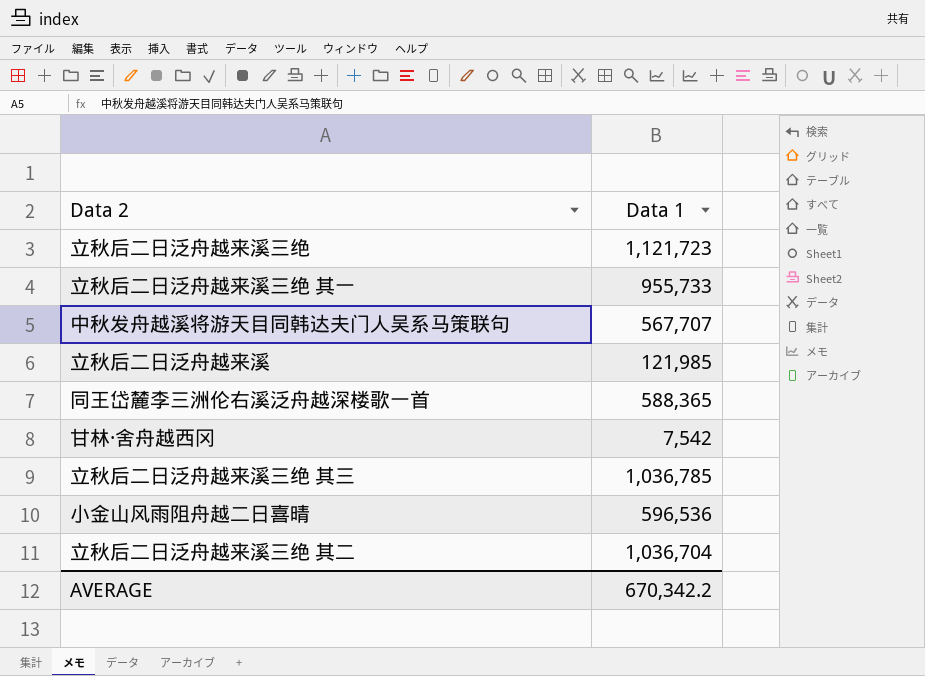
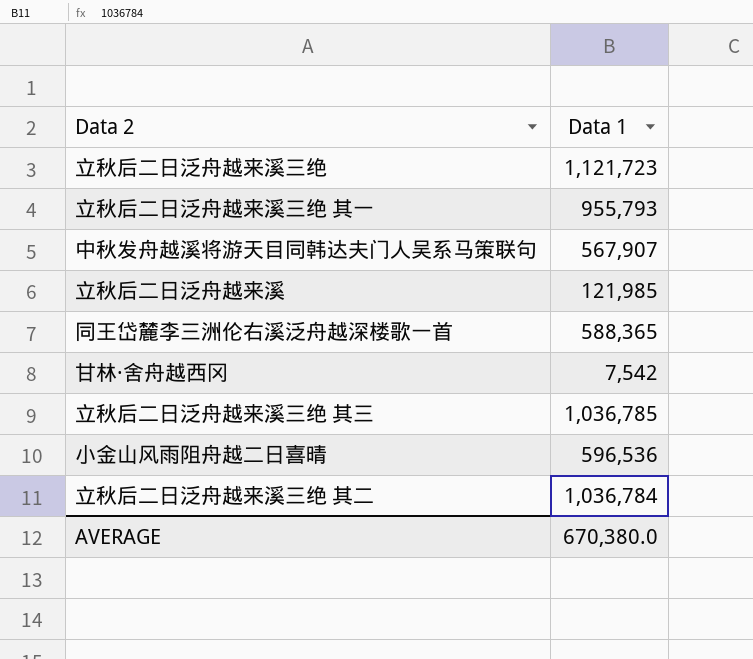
立秋后二日泛舟越来溪三绝 其一 | Data 1: 955,733 -> 955,793
中秋发舟越溪将游天目同韩达夫门人吴系马策联句 | Data 1: 567,707 -> 567,907
立秋后二日泛舟越来溪三绝 其二 | Data 1: 1,036,704 -> 1,036,784
AVERAGE | Data 1: 670,342.2 -> 670,380.0

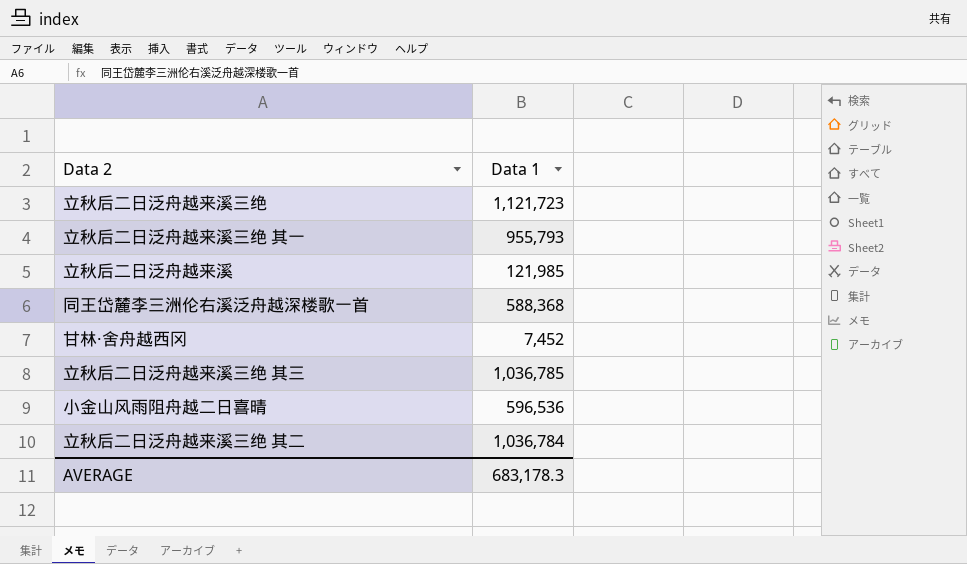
row 中秋发舟越溪将游天目同韩达夫门人吴系马策联句: 567,907 -> none
同王岱麓李三洲伦右溪泛舟越深楼歌一首 | Data 1: 588,365 -> 588,368
甘林·舍舟越西冈 | Data 1: 7,542 -> 7,452
AVERAGE | Data 1: 670,380.0 -> 683,178.3

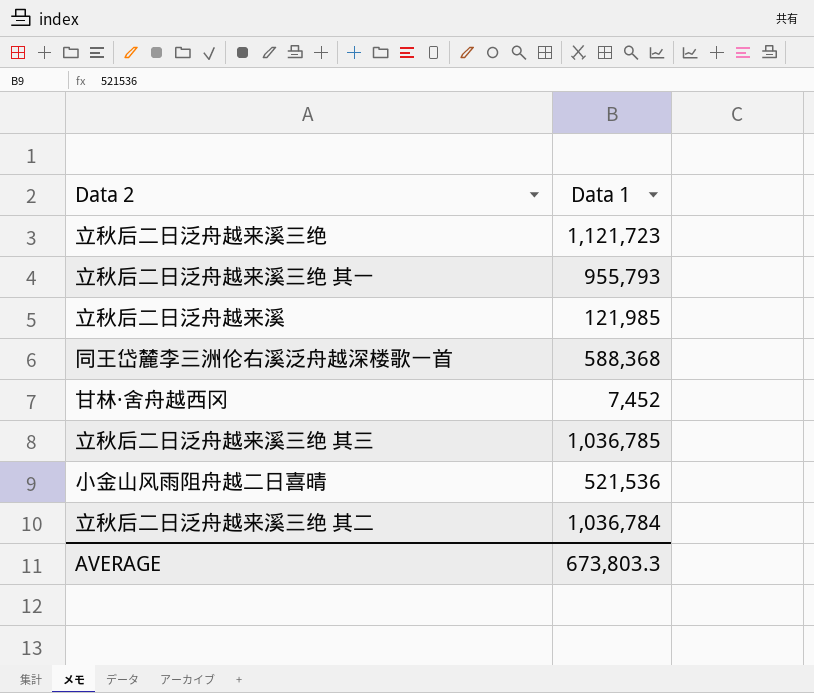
小金山风雨阻舟越二日喜晴 | Data 1: 596,536 -> 521,536
AVERAGE | Data 1: 683,178.3 -> 673,803.3

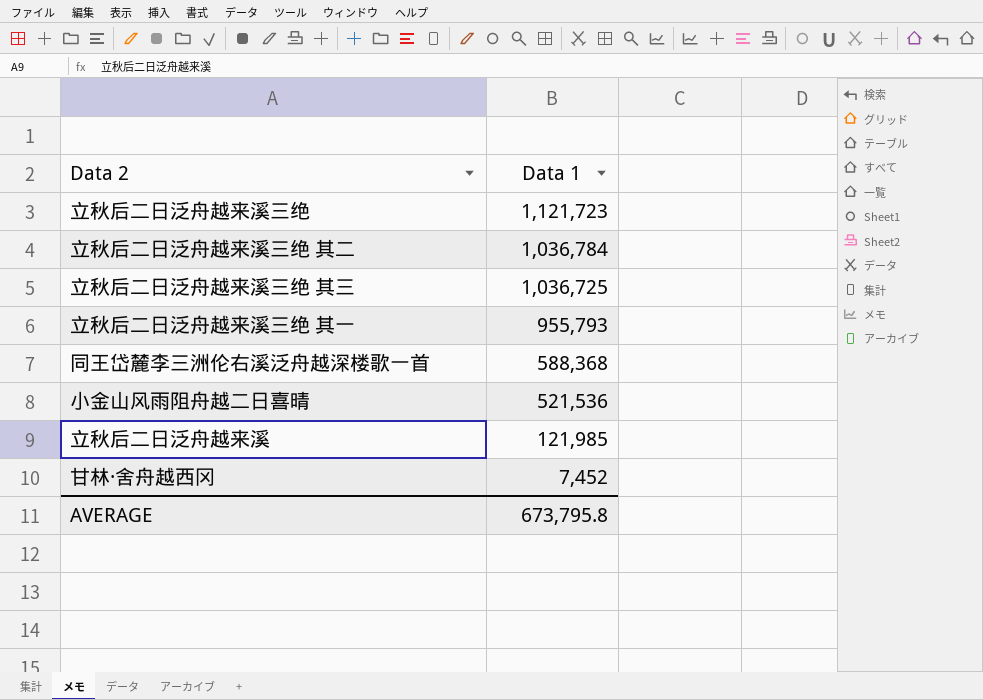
row order: none -> Data 1 descending
立秋后二日泛舟越来溪三绝 其三 | Data 1: 1,036,785 -> 1,036,725
AVERAGE | Data 1: 673,803.3 -> 673,795.8

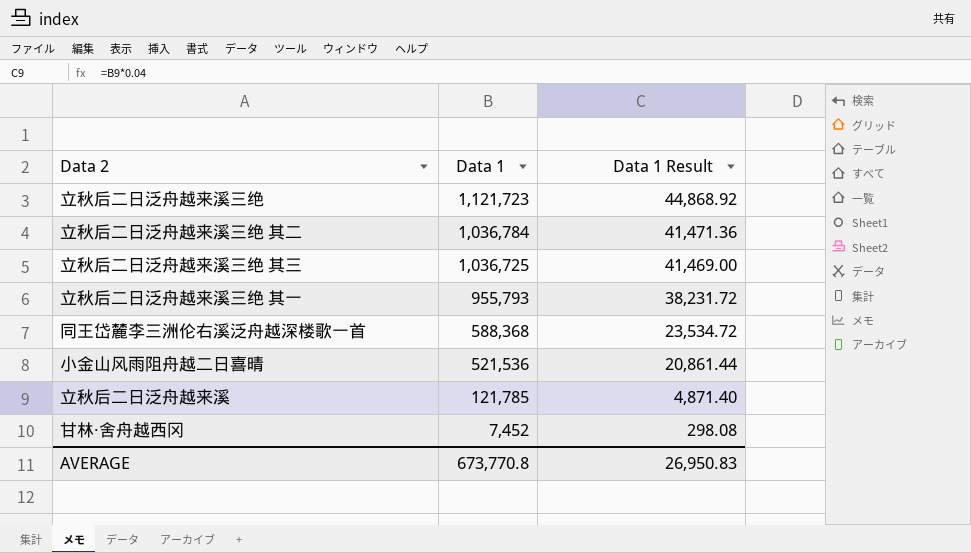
column Data 1 Result | formula: none -> [Data 1] * 0.04
立秋后二日泛舟越来溪 | Data 1: 121,985 -> 121,785
AVERAGE | Data 1: 673,795.8 -> 673,770.8

